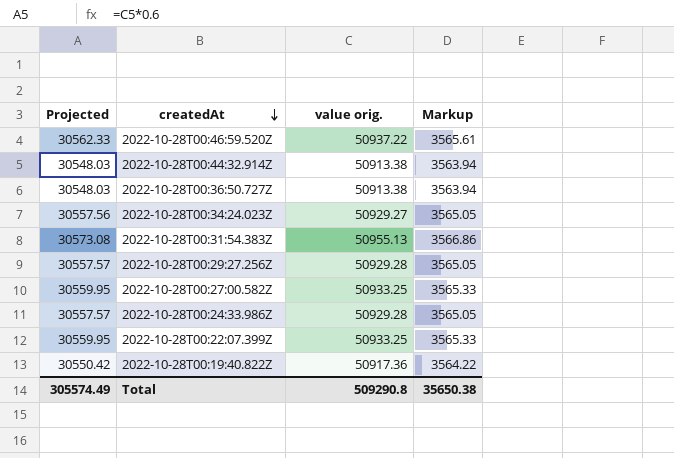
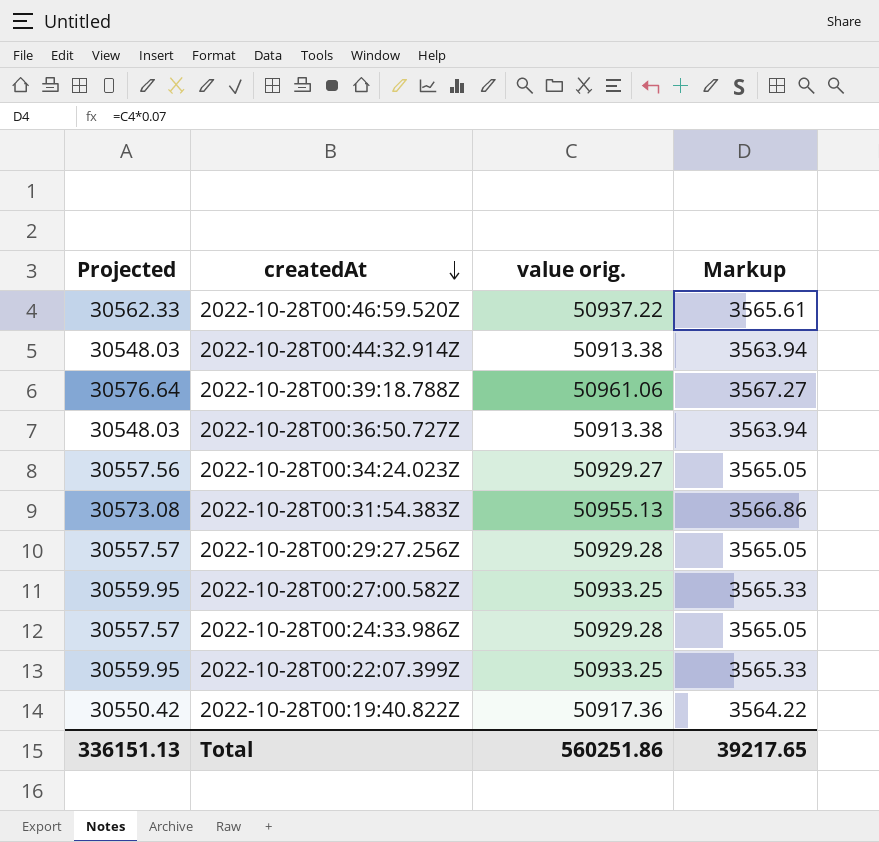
row 2022-10-28T00:39:18.788Z: none -> 30576.64 | 50961.06 | 3567.27
Total | Projected: 305574.49 -> 336151.13
Total | value orig.: 509290.8 -> 560251.86
Total | Markup: 35650.38 -> 39217.65

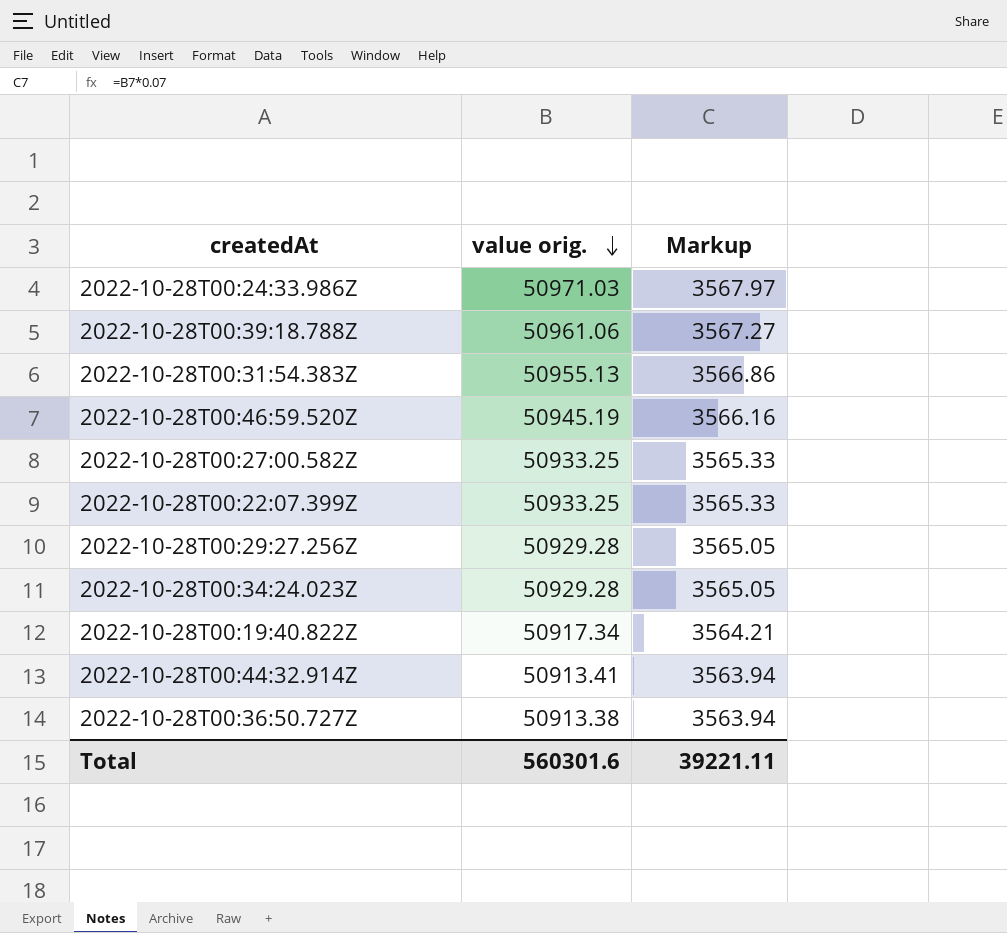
row order: createdAt descending -> value orig. descending
column Projected | formula: [value orig.] * 0.6 -> none
2022-10-28T00:24:33.986Z | value orig.: 50929.28 -> 50971.03
2022-10-28T00:24:33.986Z | Markup: 3565.05 -> 3567.97
2022-10-28T00:46:59.520Z | value orig.: 50937.22 -> 50945.19
2022-10-28T00:46:59.520Z | Markup: 3565.61 -> 3566.16
2022-10-28T00:34:24.023Z | value orig.: 50929.27 -> 50929.28
2022-10-28T00:19:40.822Z | value orig.: 50917.36 -> 50917.34
2022-10-28T00:19:40.822Z | Markup: 3564.22 -> 3564.21
2022-10-28T00:44:32.914Z | value orig.: 50913.38 -> 50913.41
Total | value orig.: 560251.86 -> 560301.6
Total | Markup: 39217.65 -> 39221.11

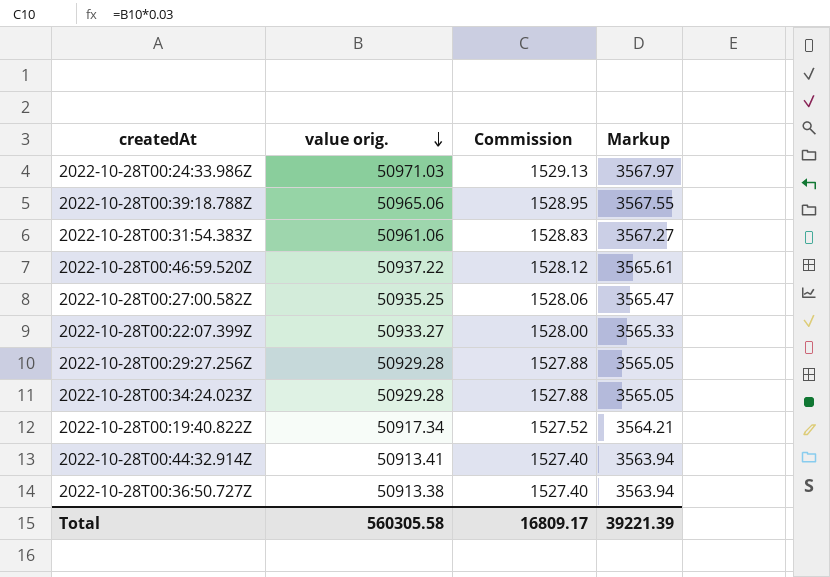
column Commission | formula: none -> [value orig.] * 0.03
2022-10-28T00:39:18.788Z | value orig.: 50961.06 -> 50965.06
2022-10-28T00:39:18.788Z | Markup: 3567.27 -> 3567.55
2022-10-28T00:31:54.383Z | value orig.: 50955.13 -> 50961.06
2022-10-28T00:31:54.383Z | Markup: 3566.86 -> 3567.27
2022-10-28T00:46:59.520Z | value orig.: 50945.19 -> 50937.22
2022-10-28T00:46:59.520Z | Markup: 3566.16 -> 3565.61
2022-10-28T00:27:00.582Z | value orig.: 50933.25 -> 50935.25
2022-10-28T00:27:00.582Z | Markup: 3565.33 -> 3565.47
2022-10-28T00:22:07.399Z | value orig.: 50933.25 -> 50933.27
Total | value orig.: 560301.6 -> 560305.58
Total | Markup: 39221.11 -> 39221.39

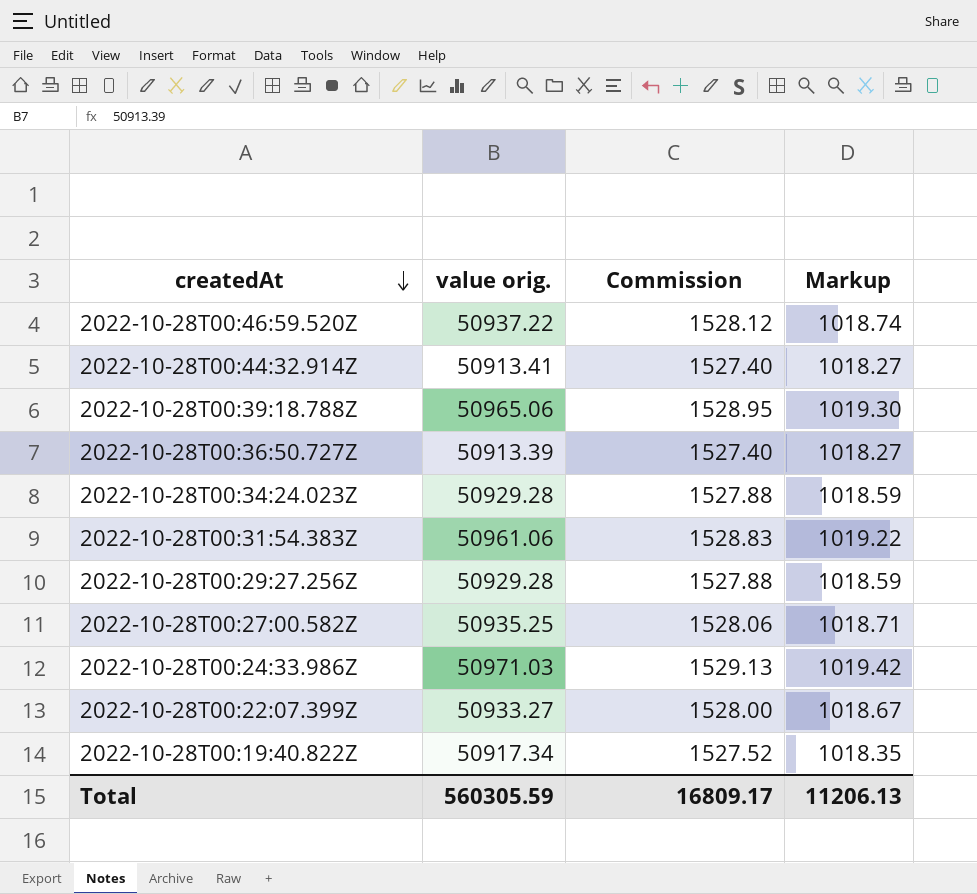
row order: value orig. descending -> createdAt descending
column Markup | formula: [value orig.] * 0.07 -> [value orig.] * 0.02
2022-10-28T00:36:50.727Z | value orig.: 50913.38 -> 50913.39
Total | value orig.: 560305.58 -> 560305.59
Total | Markup: 39221.39 -> 11206.13

